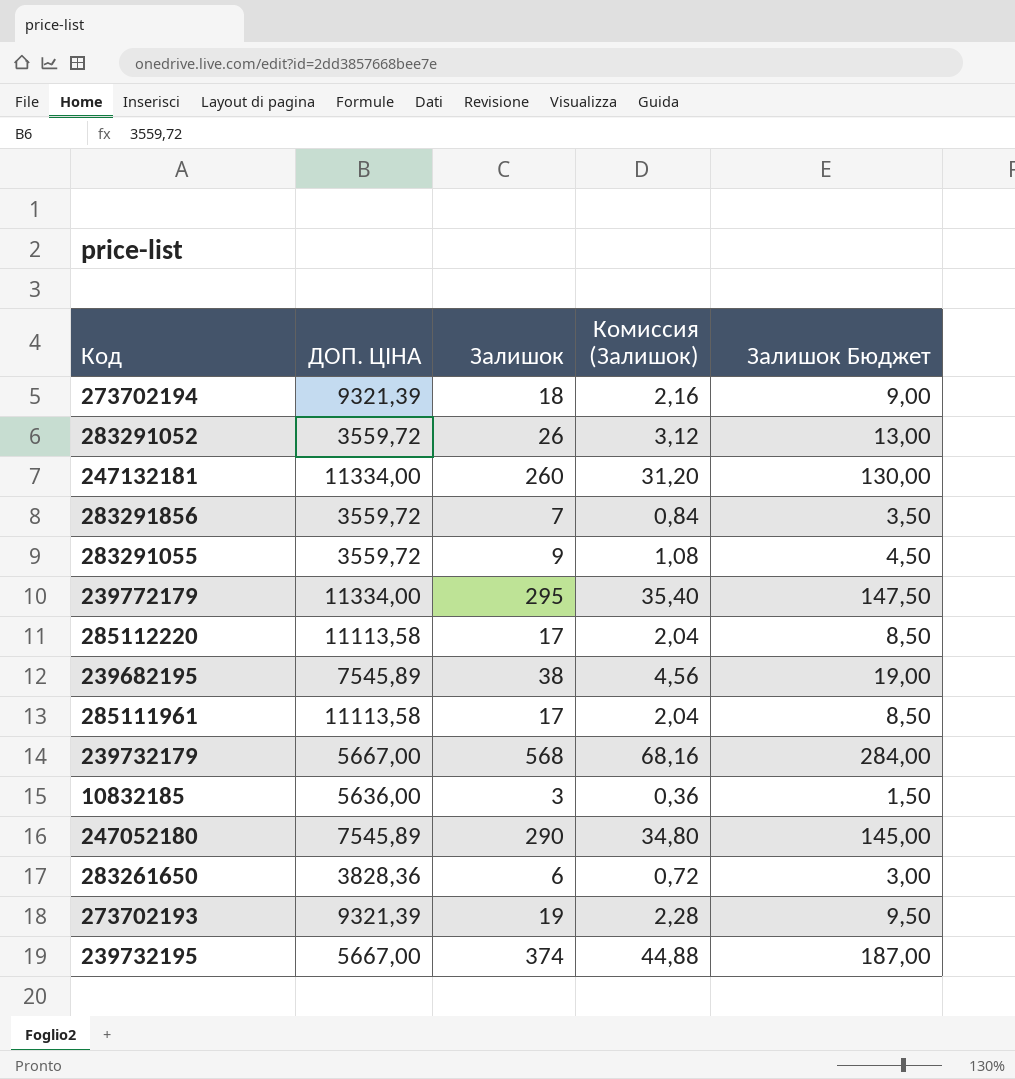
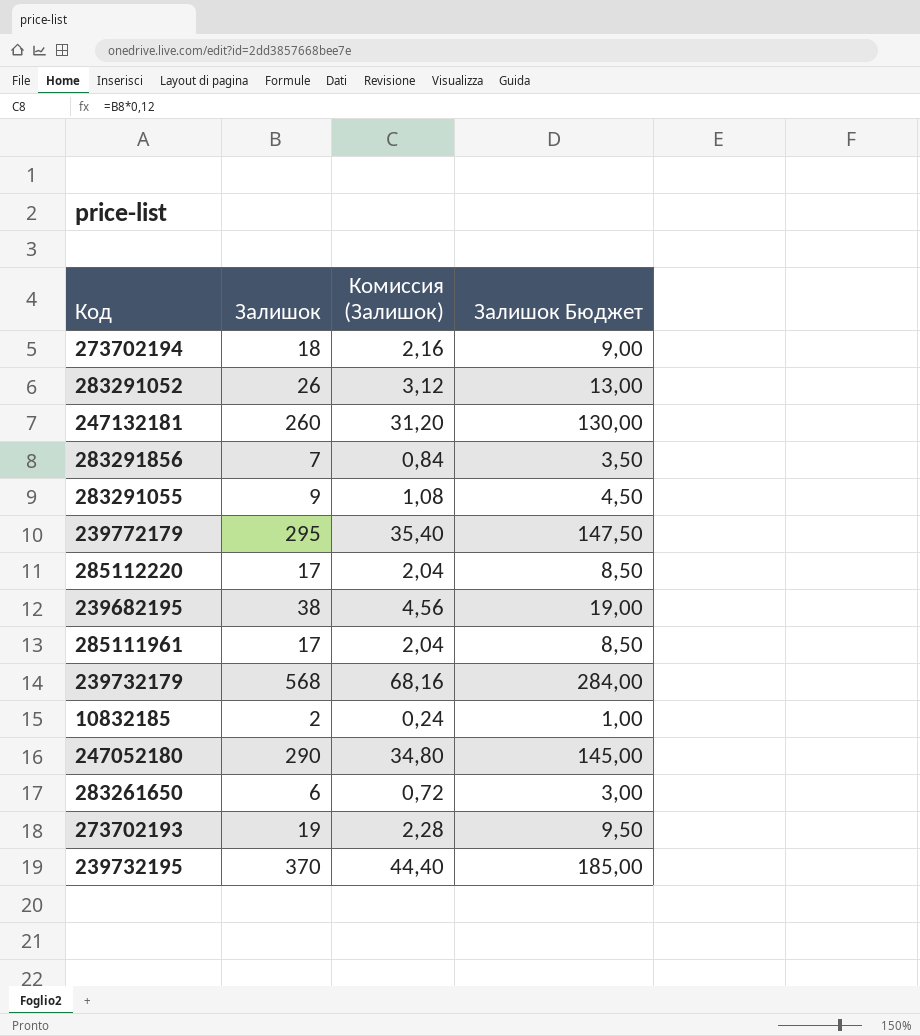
column ДОП. ЦІНА | position: 2 -> none
10832185 | Залишок: 3 -> 2
10832185 | Комиссия (Залишок): 0,36 -> 0,24
10832185 | Залишок Бюджет: 1,50 -> 1,00
239732195 | Залишок: 374 -> 370
239732195 | Комиссия (Залишок): 44,88 -> 44,40
239732195 | Залишок Бюджет: 187,00 -> 185,00

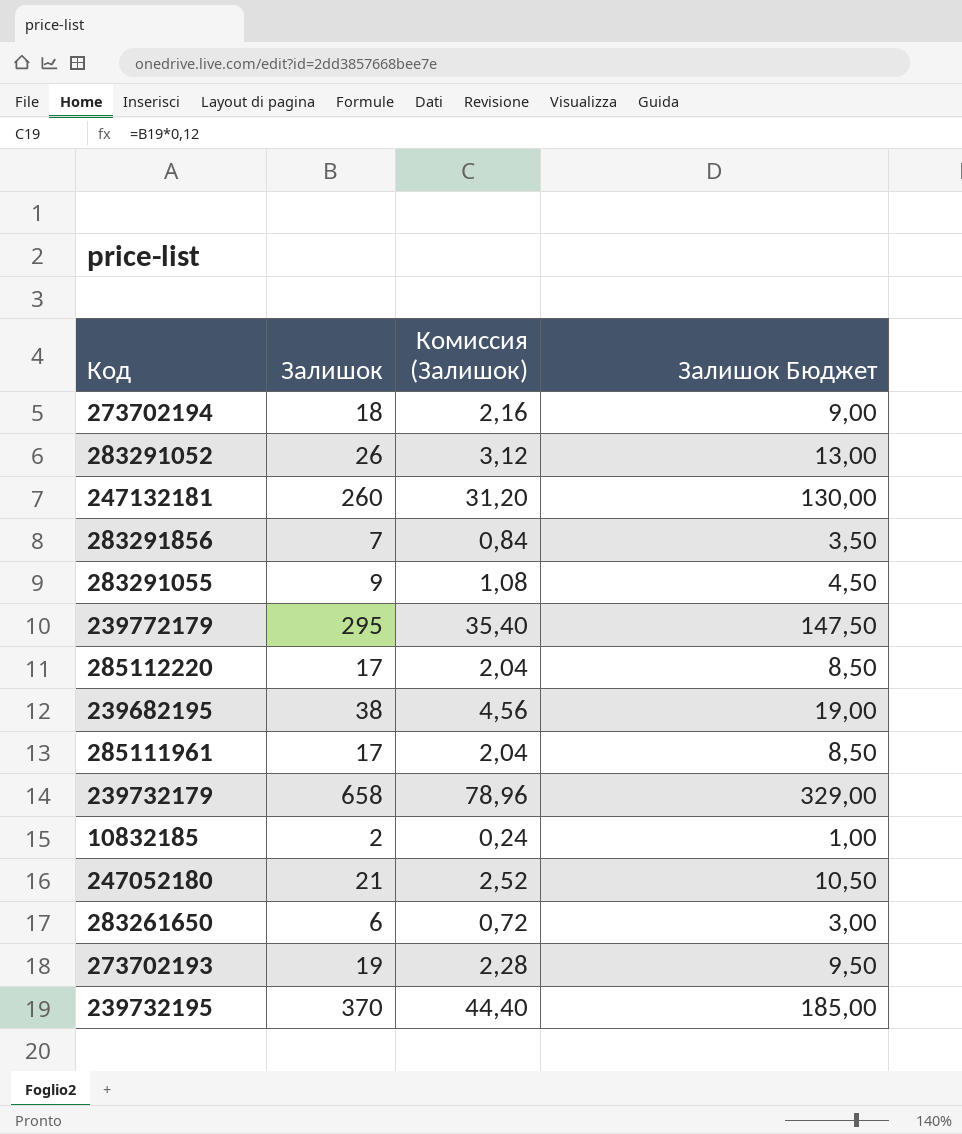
239732179 | Залишок: 568 -> 658
239732179 | Комиссия (Залишок): 68,16 -> 78,96
239732179 | Залишок Бюджет: 284,00 -> 329,00
247052180 | Залишок: 290 -> 21
247052180 | Комиссия (Залишок): 34,80 -> 2,52
247052180 | Залишок Бюджет: 145,00 -> 10,50

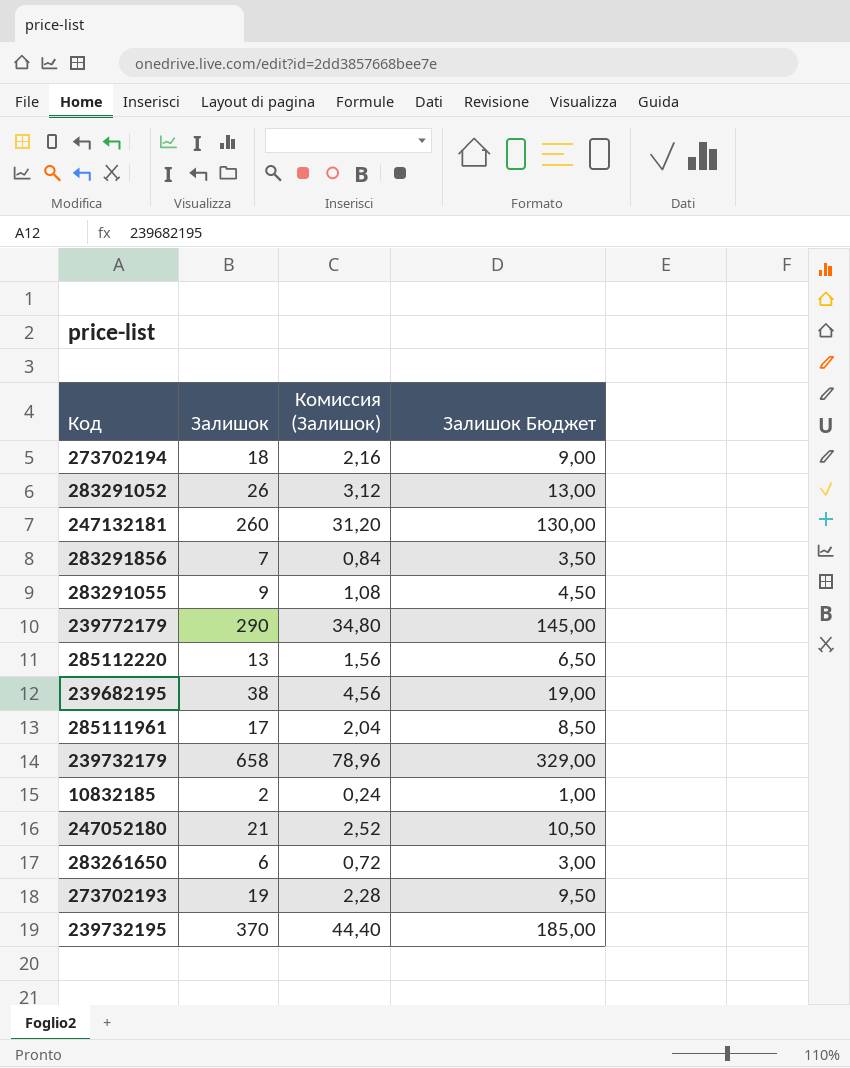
239772179 | Залишок: 295 -> 290
239772179 | Комиссия (Залишок): 35,40 -> 34,80
239772179 | Залишок Бюджет: 147,50 -> 145,00
285112220 | Залишок: 17 -> 13
285112220 | Комиссия (Залишок): 2,04 -> 1,56
285112220 | Залишок Бюджет: 8,50 -> 6,50

